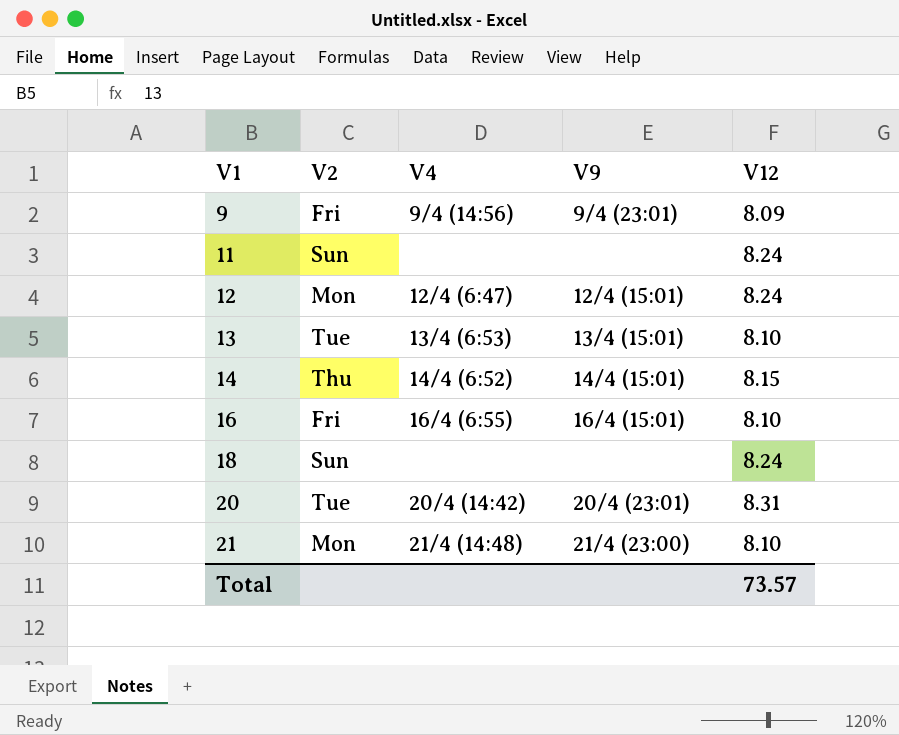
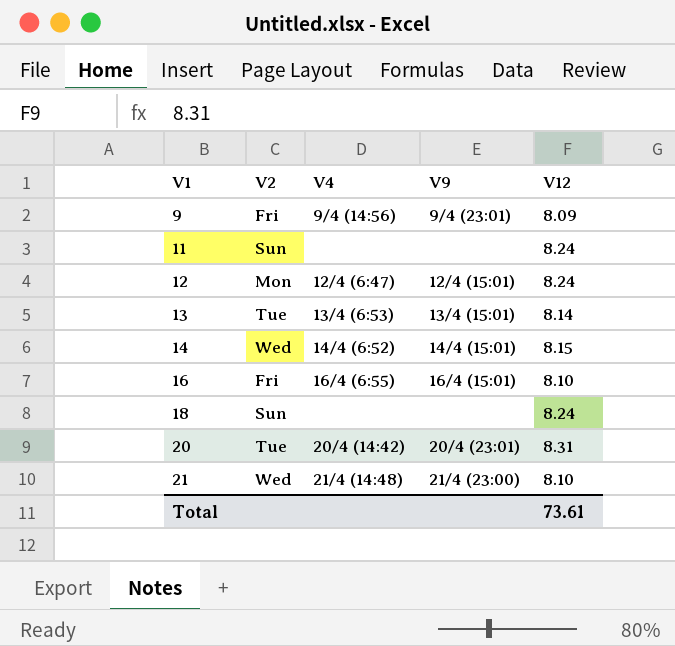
13 | V12: 8.10 -> 8.14
14 | V2: Thu -> Wed
21 | V2: Mon -> Wed
Total | V12: 73.57 -> 73.61

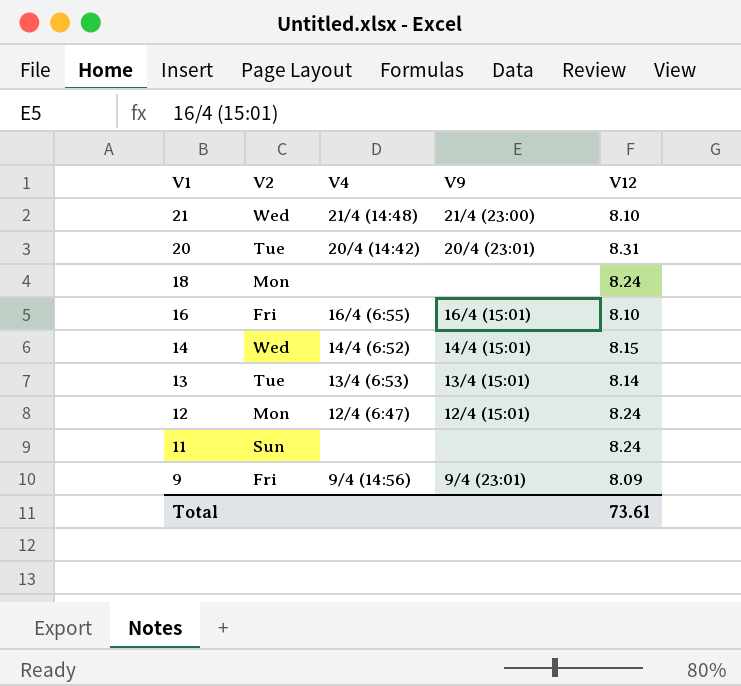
row order: V1 ascending -> V1 descending
18 | V2: Sun -> Mon

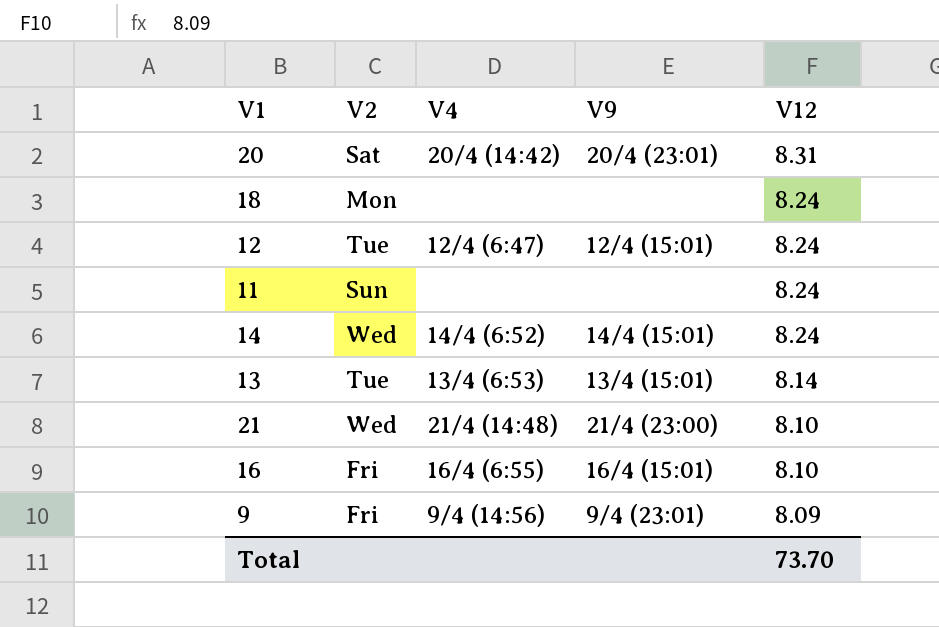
row order: V1 descending -> V12 descending
20 | V2: Tue -> Sat
12 | V2: Mon -> Tue
14 | V12: 8.15 -> 8.24
Total | V12: 73.61 -> 73.70

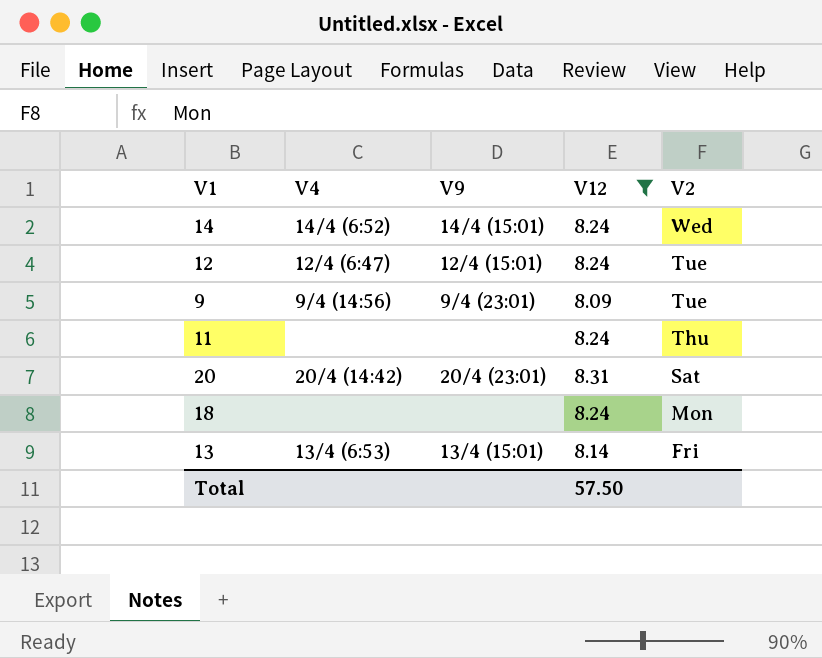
filter: none -> V12 != 8.10
row order: V12 descending -> V2 descending
column V2 | position: 2 -> 5
9 | V2: Fri -> Tue
11 | V2: Sun -> Thu
13 | V2: Tue -> Fri
Total | V12: 73.70 -> 57.50

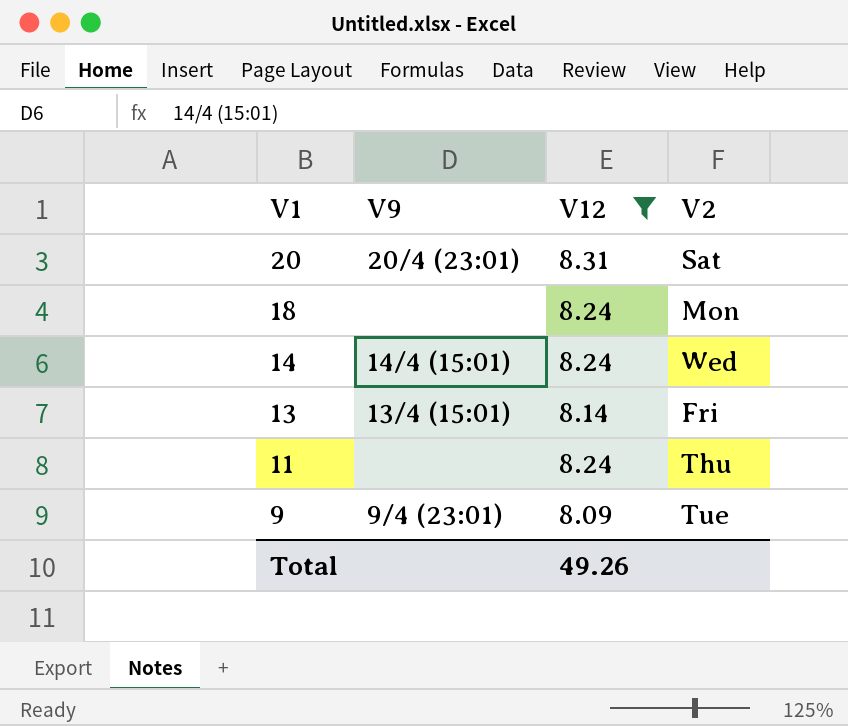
row order: V2 descending -> V1 descending
column V4 | position: 2 -> none
row 12: 12/4 (6:47) | 12/4 (15:01) | 8.24 | Tue -> none
Total | V12: 57.50 -> 49.26

